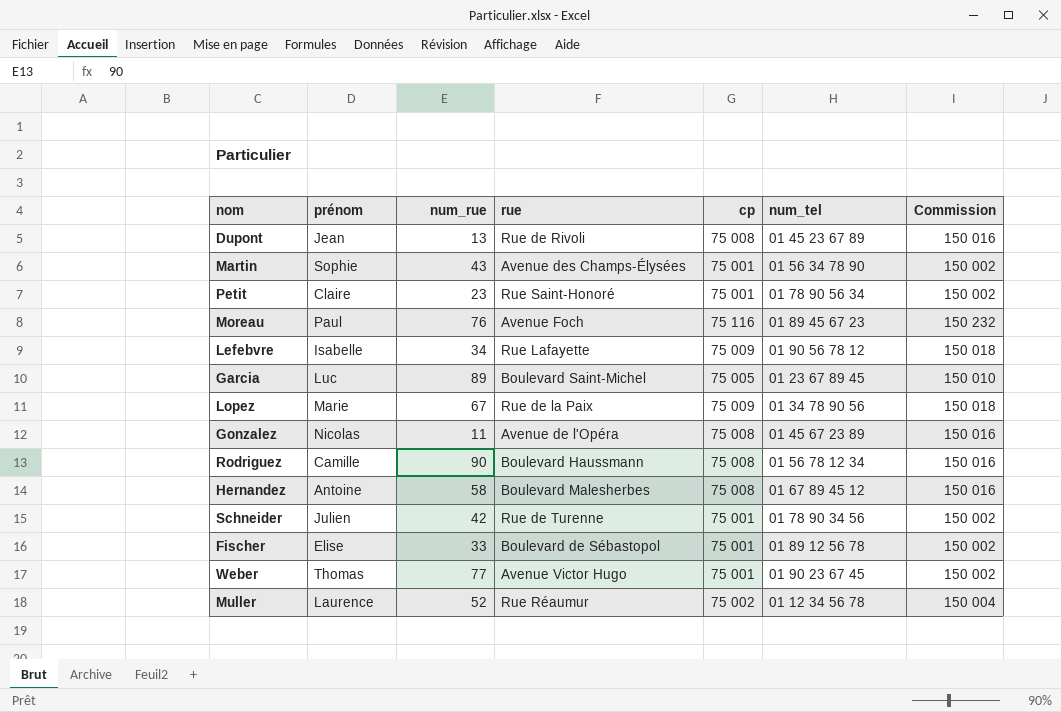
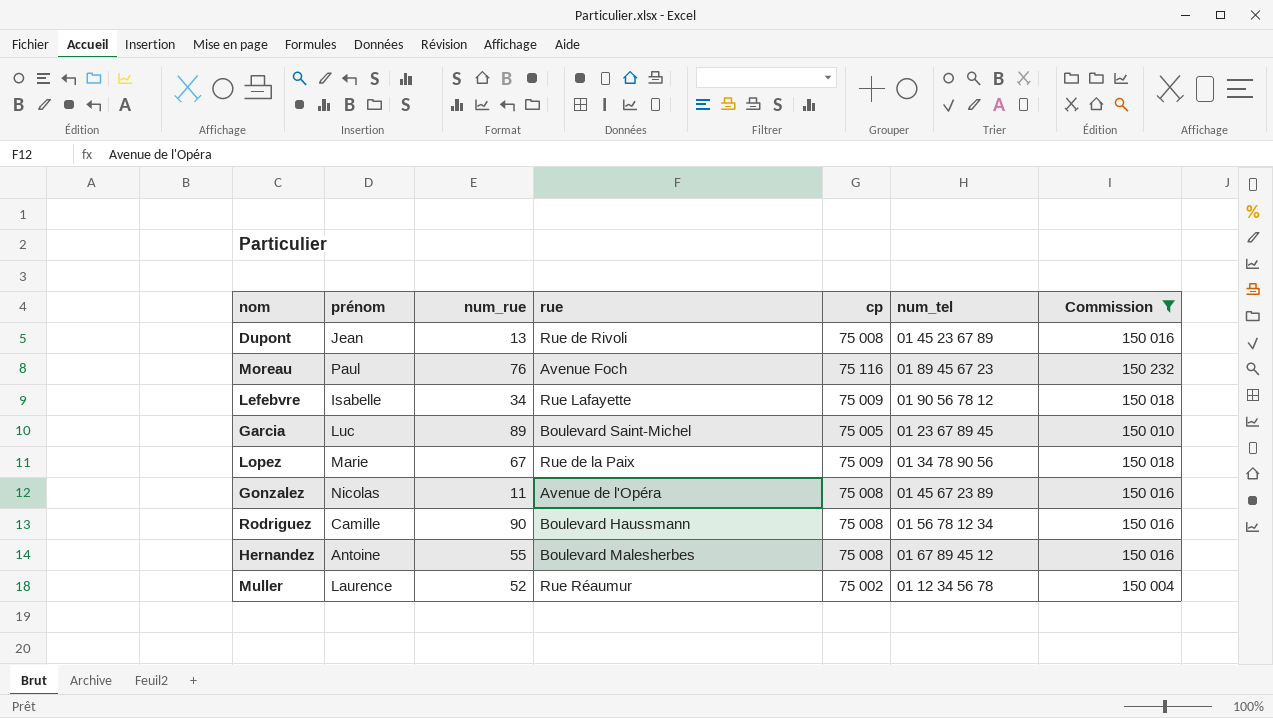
filter: none -> Commission != 150 002
Hernandez | num_rue: 58 -> 55

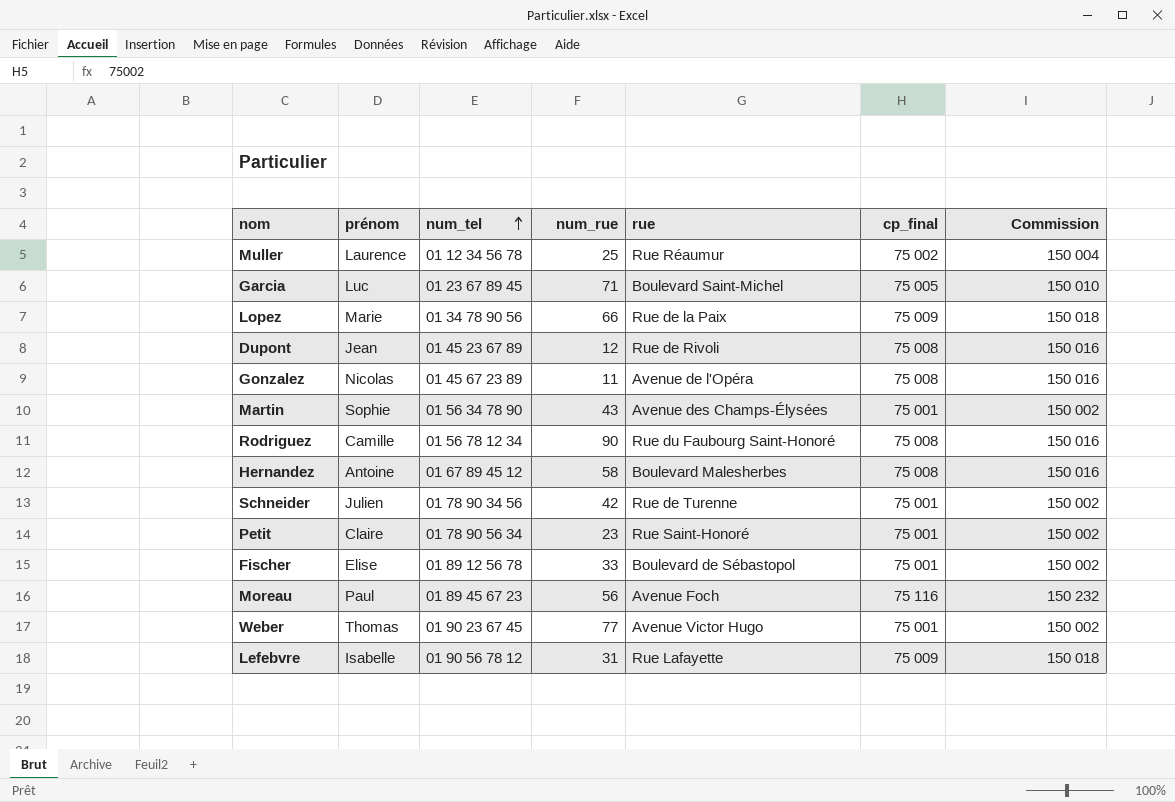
filter: Commission != 150 002 -> none
row order: none -> num_tel ascending
column num_tel | position: 6 -> 3
column name: cp -> cp_final
Muller | num_rue: 52 -> 25
Garcia | num_rue: 89 -> 71
Lopez | num_rue: 67 -> 66
Dupont | num_rue: 13 -> 12
Rodriguez | rue: Boulevard Haussmann -> Rue du Faubourg Saint-Honoré
Hernandez | num_rue: 55 -> 58
Moreau | num_rue: 76 -> 56
Lefebvre | num_rue: 34 -> 31

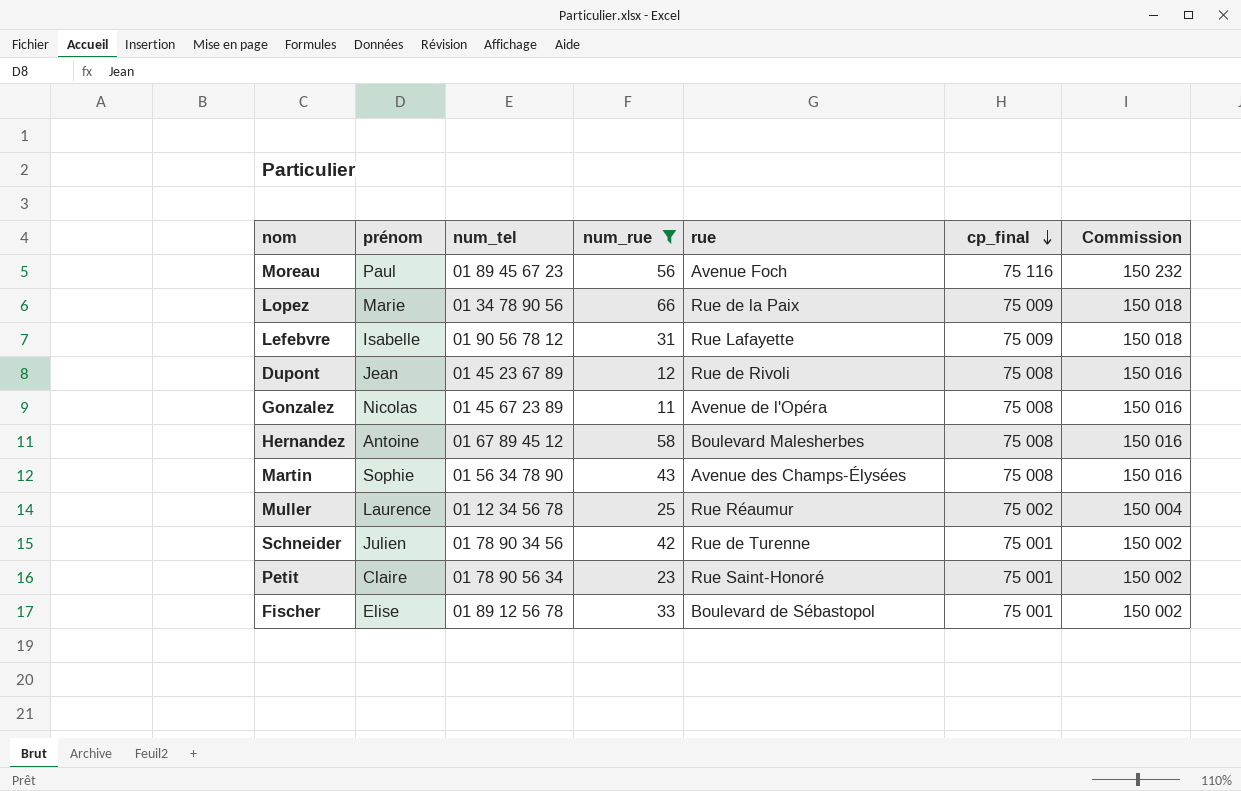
filter: none -> num_rue <= 66
row order: num_tel ascending -> cp_final descending
Martin | cp_final: 75 001 -> 75 008
Martin | Commission: 150 002 -> 150 016

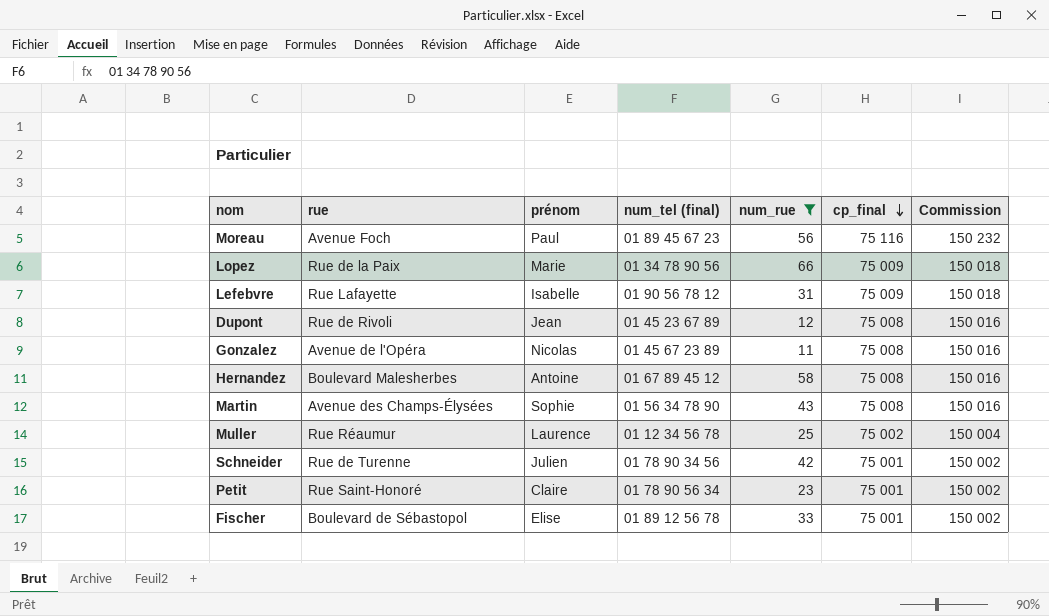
column rue | position: 5 -> 2
column name: num_tel -> num_tel (final)

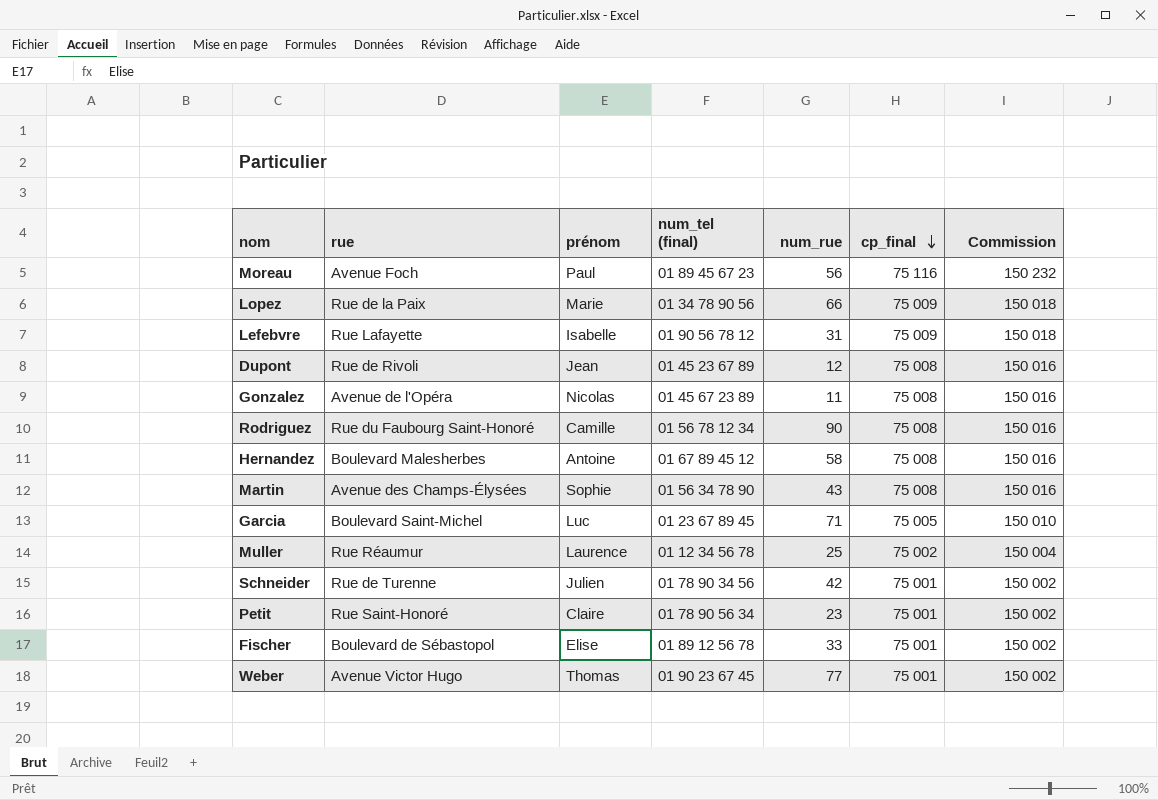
filter: num_rue <= 66 -> none

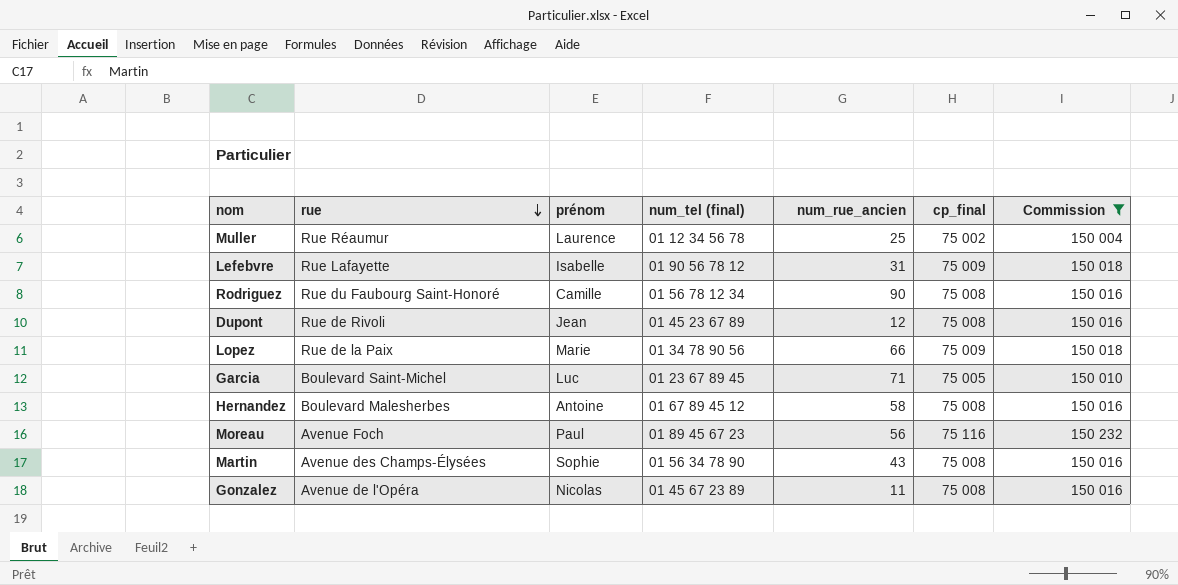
filter: none -> Commission != 150 002
row order: cp_final descending -> rue descending
column name: num_rue -> num_rue_ancien

